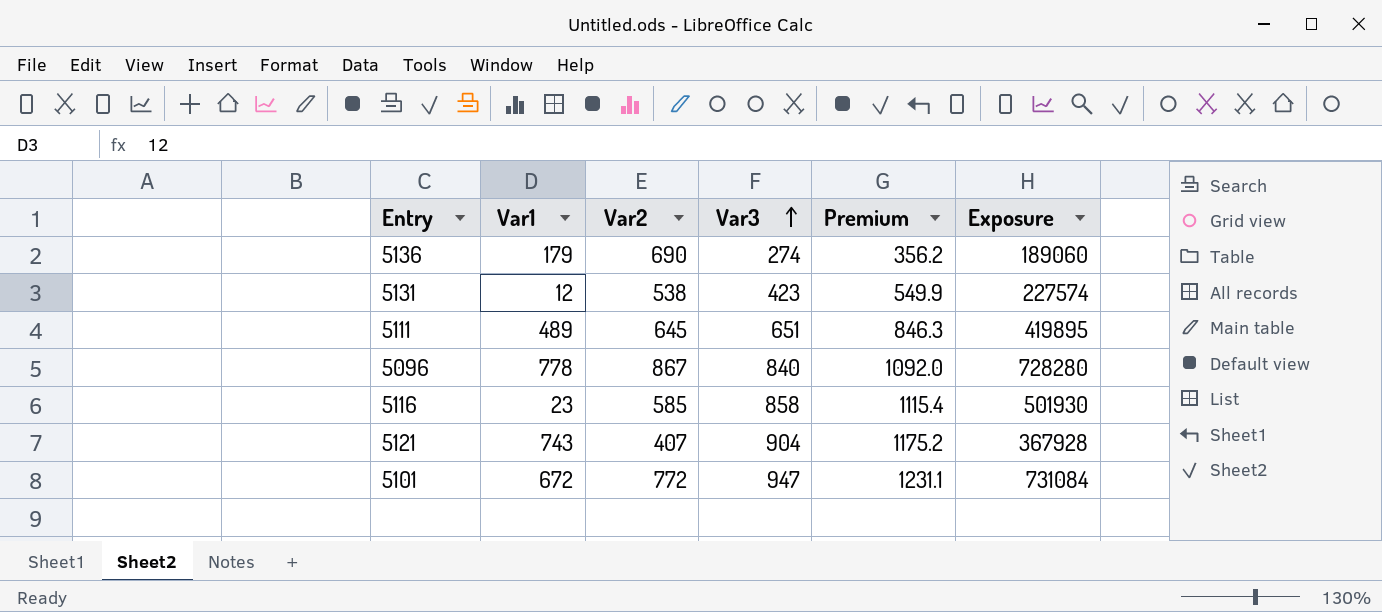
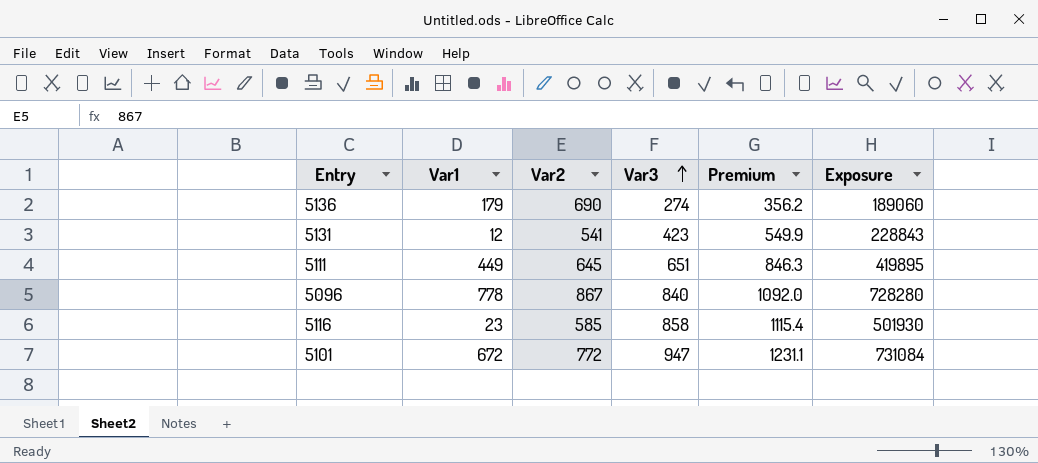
row 5121: 743 | 407 | 904 | 1175.2 | 367928 -> none
5131 | Var2: 538 -> 541
5131 | Exposure: 227574 -> 228843
5111 | Var1: 489 -> 449

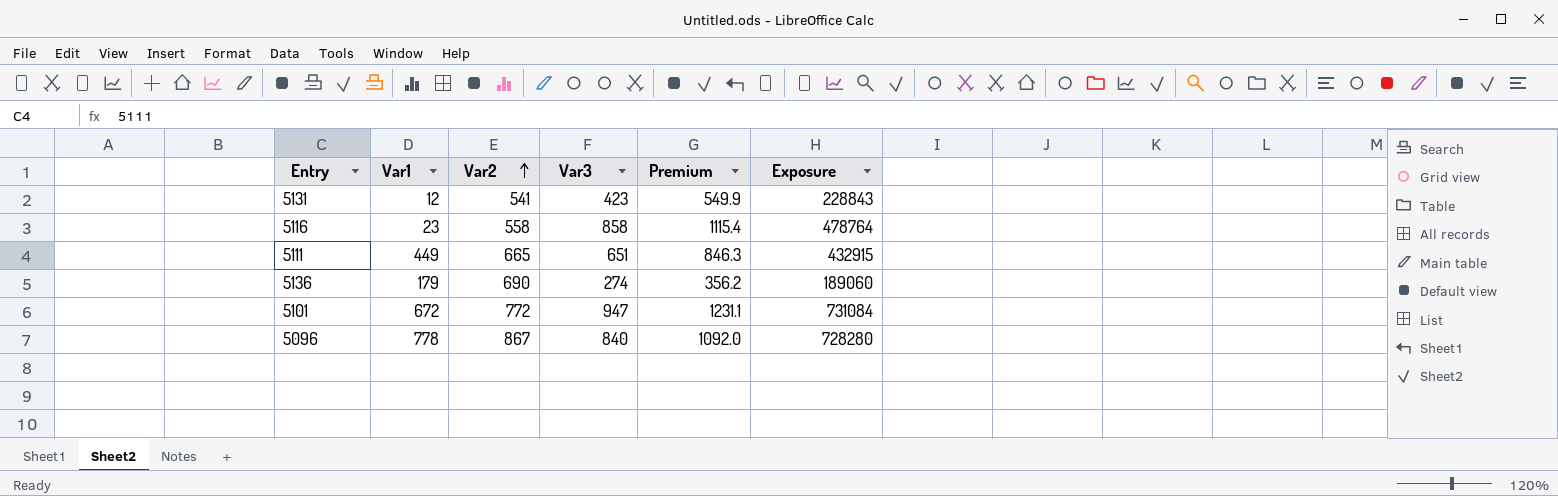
row order: Var3 ascending -> Var2 ascending
5116 | Var2: 585 -> 558
5116 | Exposure: 501930 -> 478764
5111 | Var2: 645 -> 665
5111 | Exposure: 419895 -> 432915

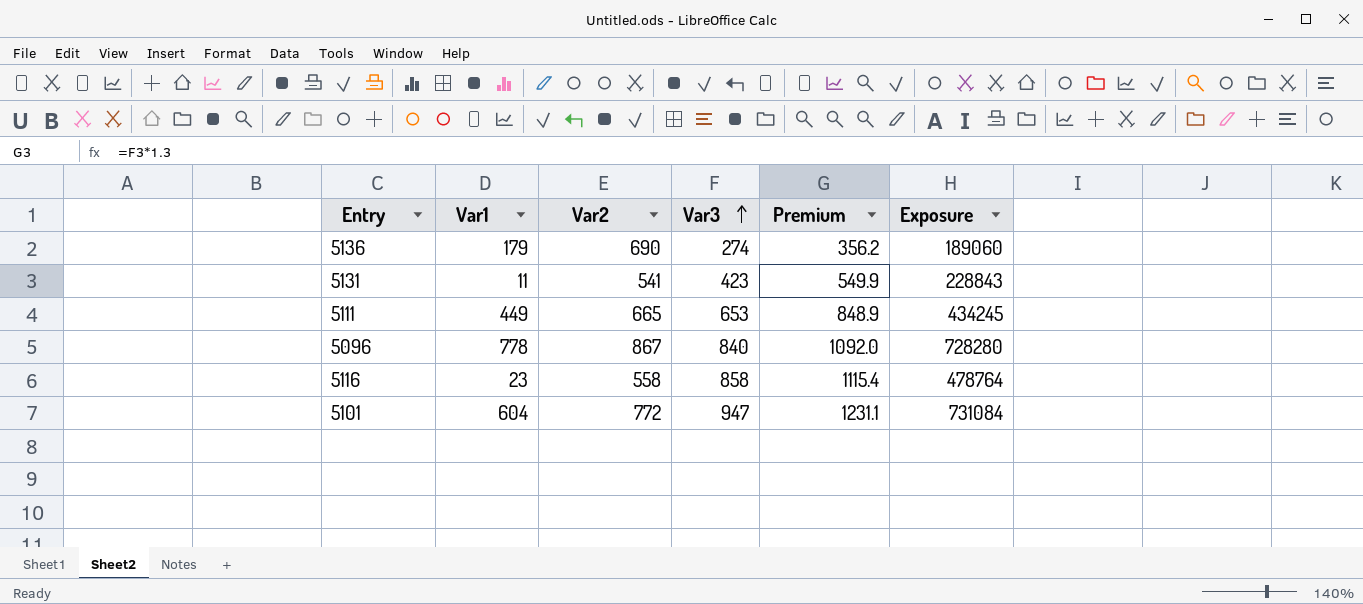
row order: Var2 ascending -> Var3 ascending
5131 | Var1: 12 -> 11
5111 | Var3: 651 -> 653
5111 | Premium: 846.3 -> 848.9
5111 | Exposure: 432915 -> 434245
5101 | Var1: 672 -> 604

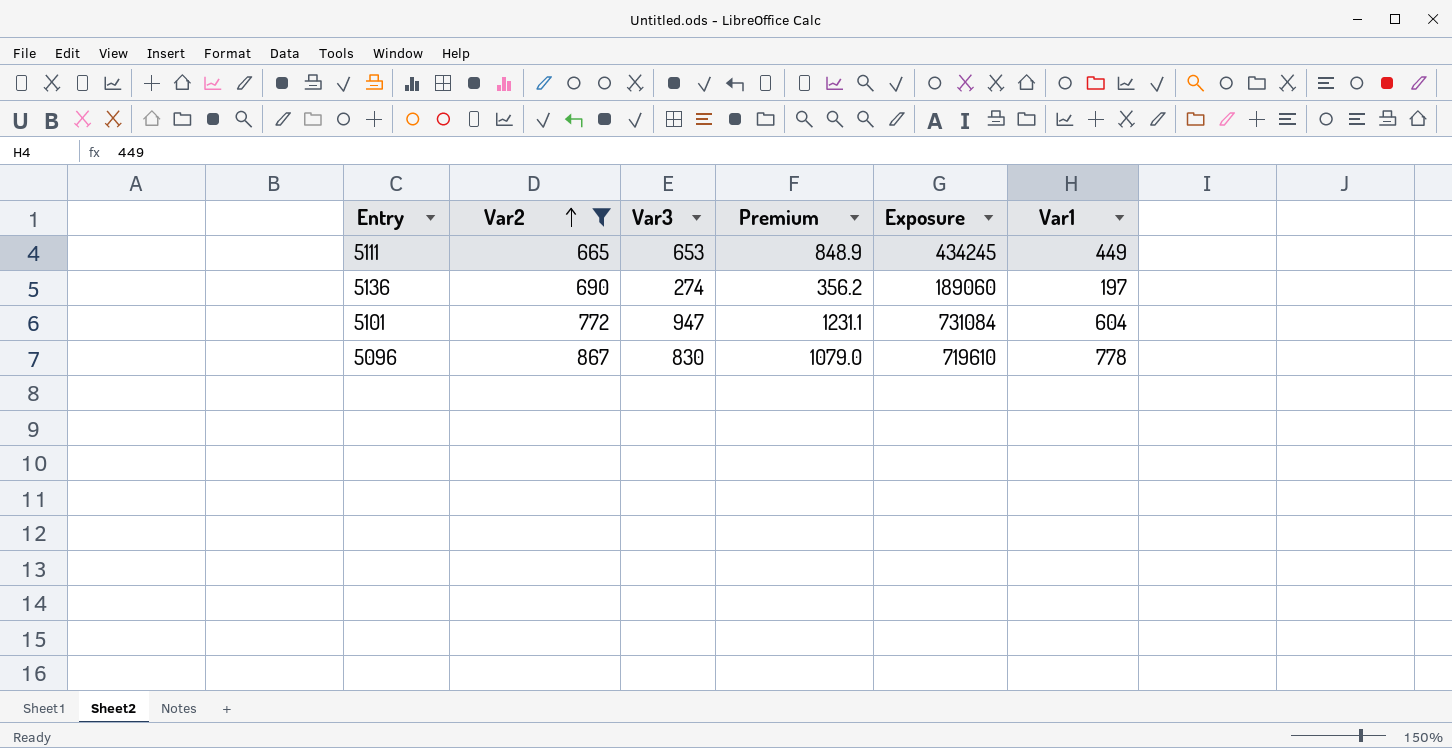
filter: none -> Var2 >= 665
row order: Var3 ascending -> Var2 ascending
column Var1 | position: 2 -> 6
5136 | Var1: 179 -> 197
5096 | Var3: 840 -> 830
5096 | Premium: 1092.0 -> 1079.0
5096 | Exposure: 728280 -> 719610

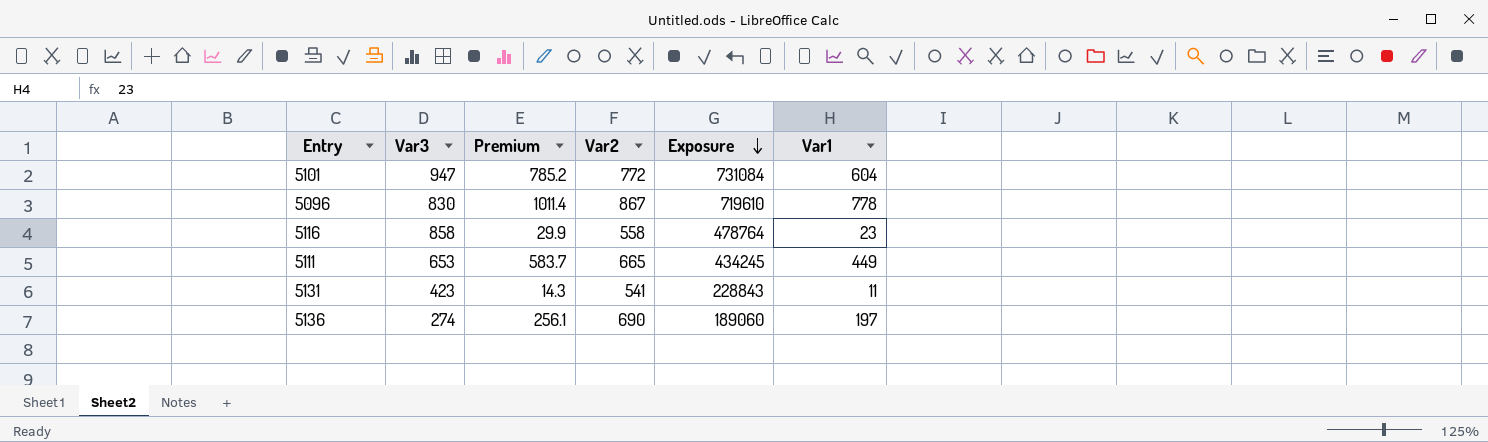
filter: Var2 >= 665 -> none
row order: Var2 ascending -> Exposure descending
column Premium | formula: [Var3] * 1.3 -> [Var1] * 1.3
column Var2 | position: 2 -> 4

